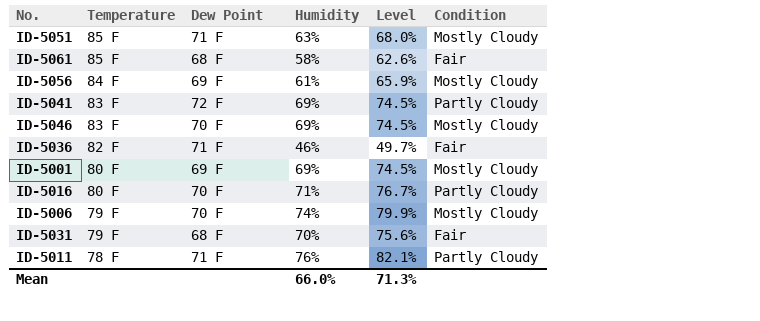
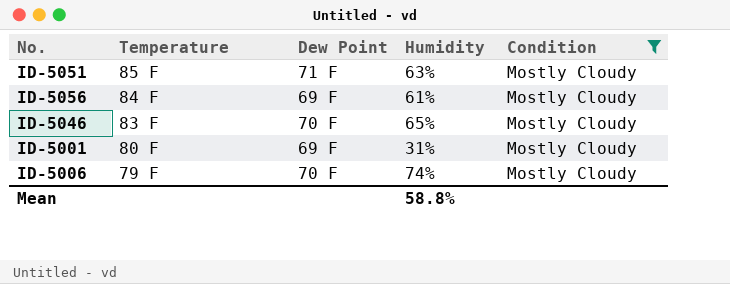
filter: none -> Condition = Mostly Cloudy
column Level | formula: [Humidity] * 1.08 -> none
ID-5046 | Humidity: 69% -> 65%
ID-5001 | Humidity: 69% -> 31%
Mean | Humidity: 66.0% -> 58.8%

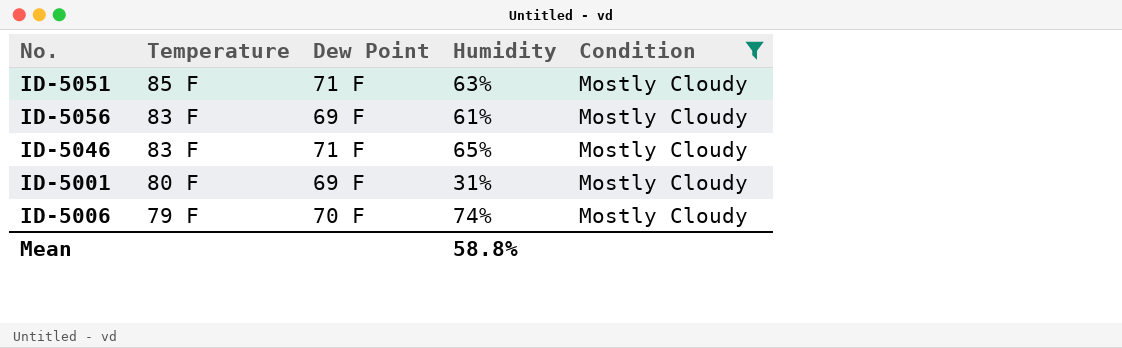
ID-5056 | Temperature: 84 F -> 83 F
ID-5046 | Dew Point: 70 F -> 71 F

